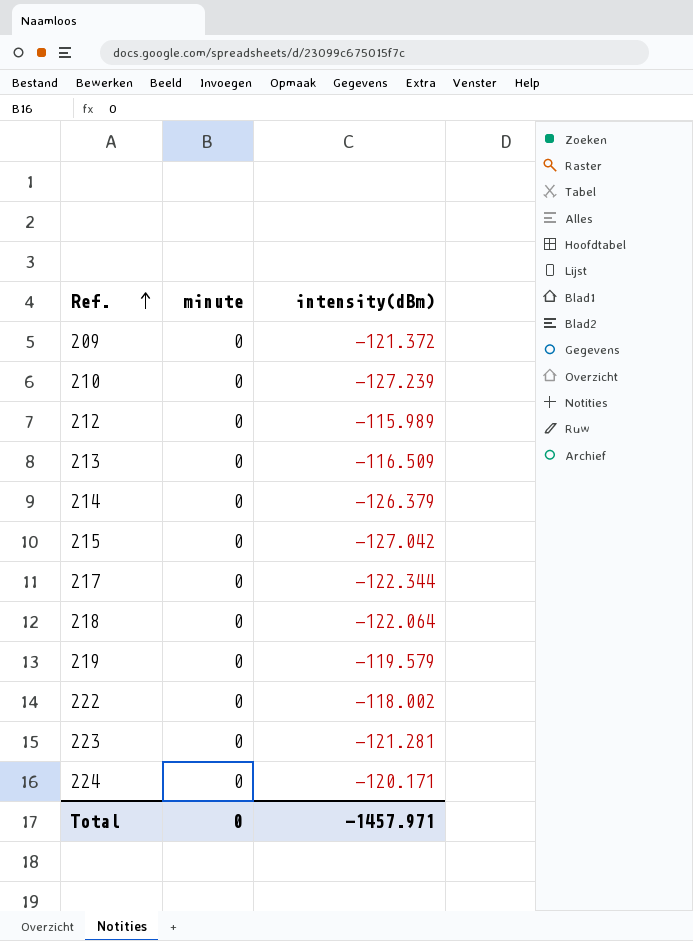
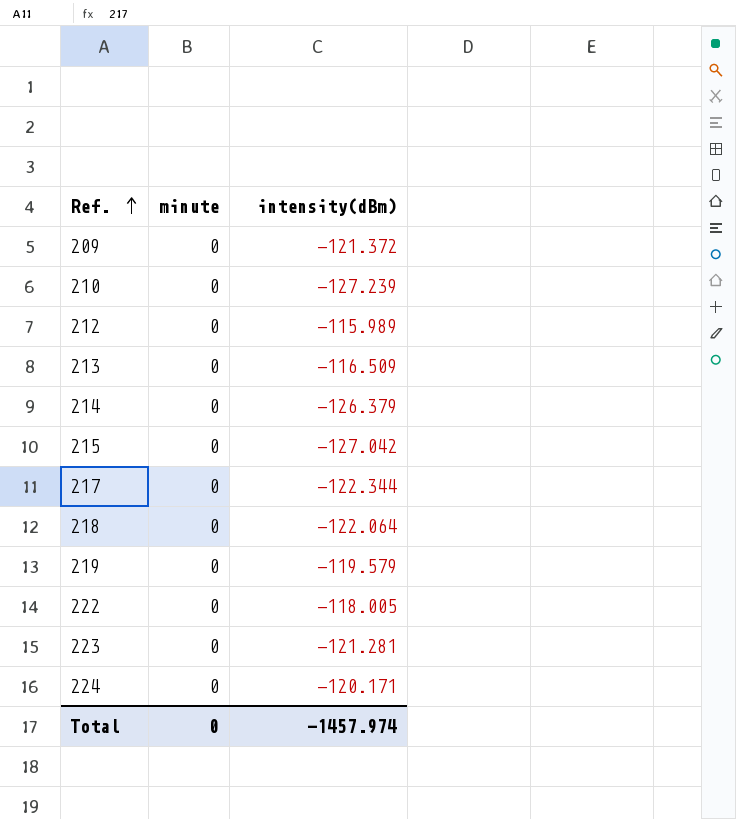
222 | intensity(dBm): -118.002 -> -118.005
Total | intensity(dBm): -1457.971 -> -1457.974

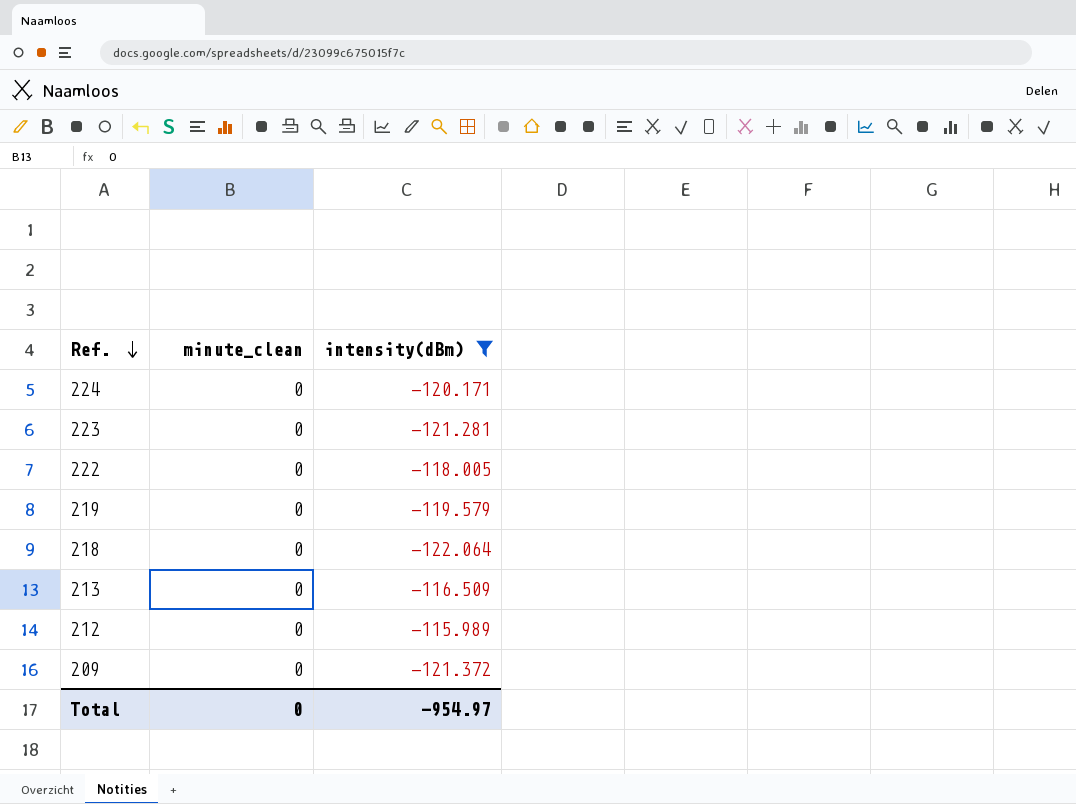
filter: none -> intensity(dBm) >= -122.064
row order: Ref. ascending -> Ref. descending
column name: minute -> minute_clean
Total | intensity(dBm): -1457.974 -> -954.97

